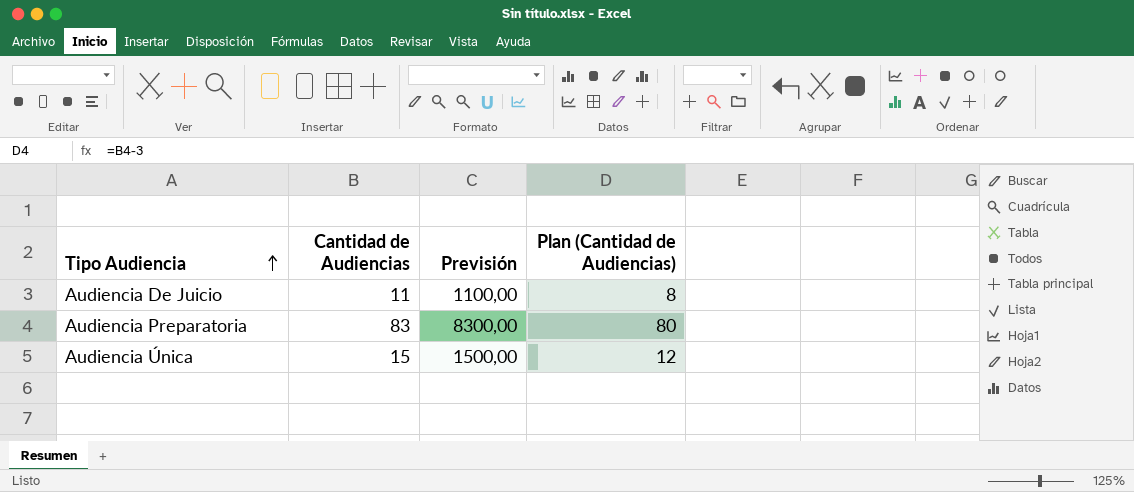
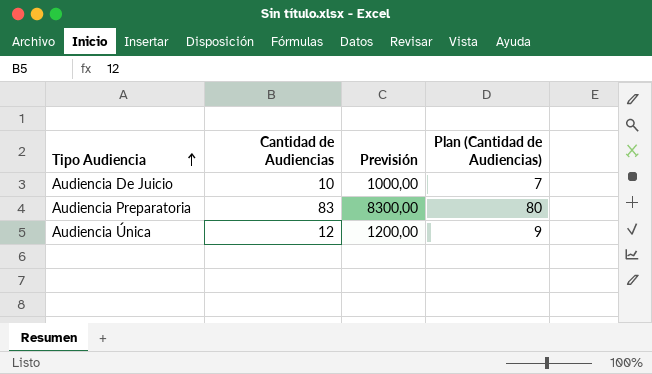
Audiencia De Juicio | Cantidad de Audiencias: 11 -> 10
Audiencia De Juicio | Previsión: 1100,00 -> 1000,00
Audiencia De Juicio | Plan (Cantidad de Audiencias): 8 -> 7
Audiencia Única | Cantidad de Audiencias: 15 -> 12
Audiencia Única | Previsión: 1500,00 -> 1200,00
Audiencia Única | Plan (Cantidad de Audiencias): 12 -> 9

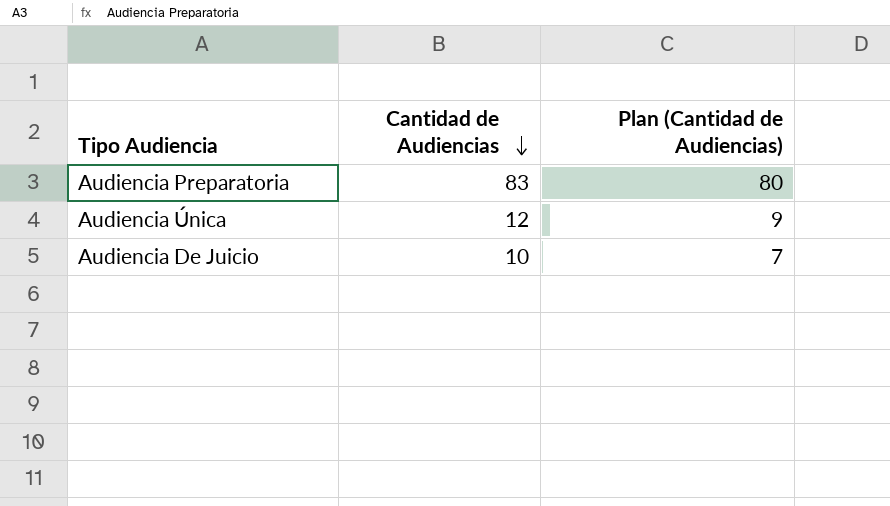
row order: Tipo Audiencia ascending -> Cantidad de Audiencias descending
column Previsión | formula: [Cantidad de Audiencias] * 100 -> none

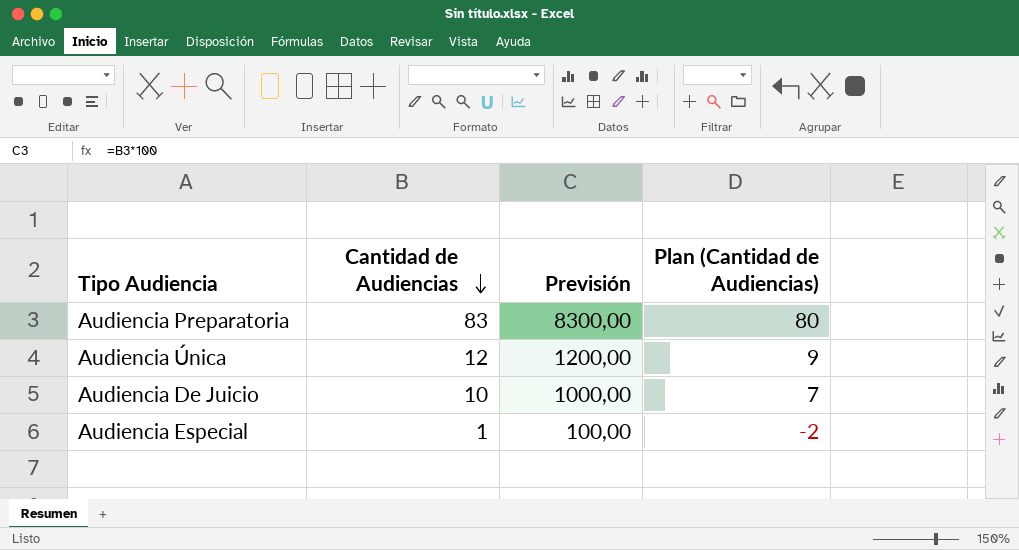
column Previsión | formula: none -> [Cantidad de Audiencias] * 100
row Audiencia Especial: none -> 1 | 100,00 | -2

